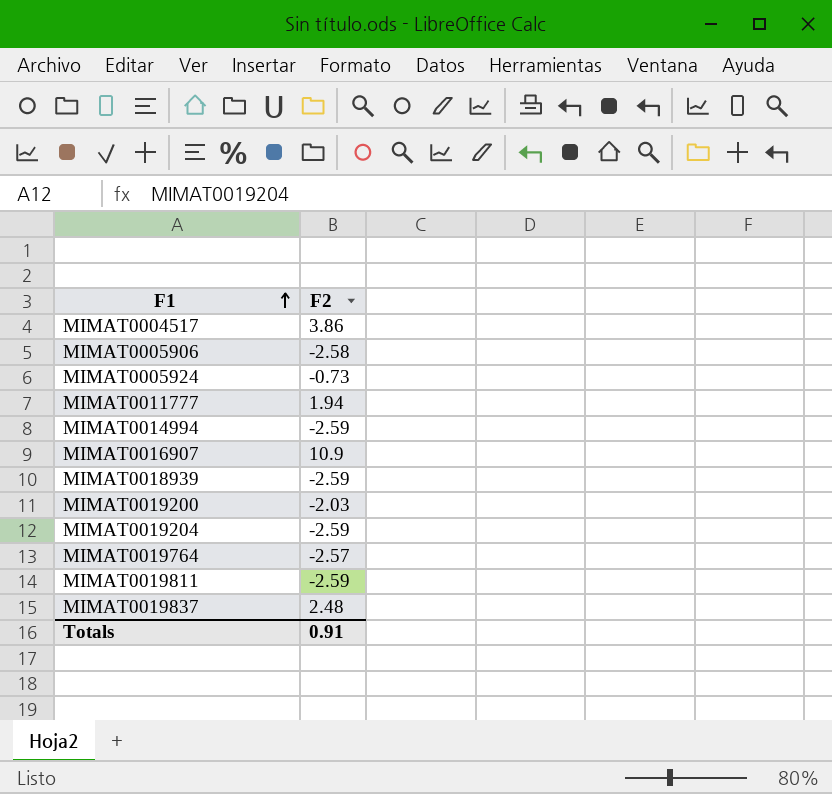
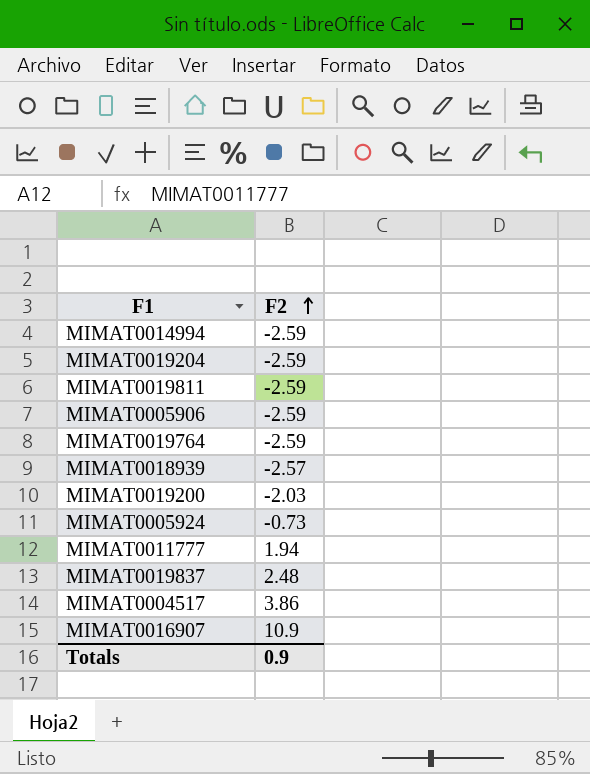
row order: F1 ascending -> F2 ascending
MIMAT0005906 | F2: -2.58 -> -2.59
MIMAT0019764 | F2: -2.57 -> -2.59
MIMAT0018939 | F2: -2.59 -> -2.57
Totals | F2: 0.91 -> 0.9

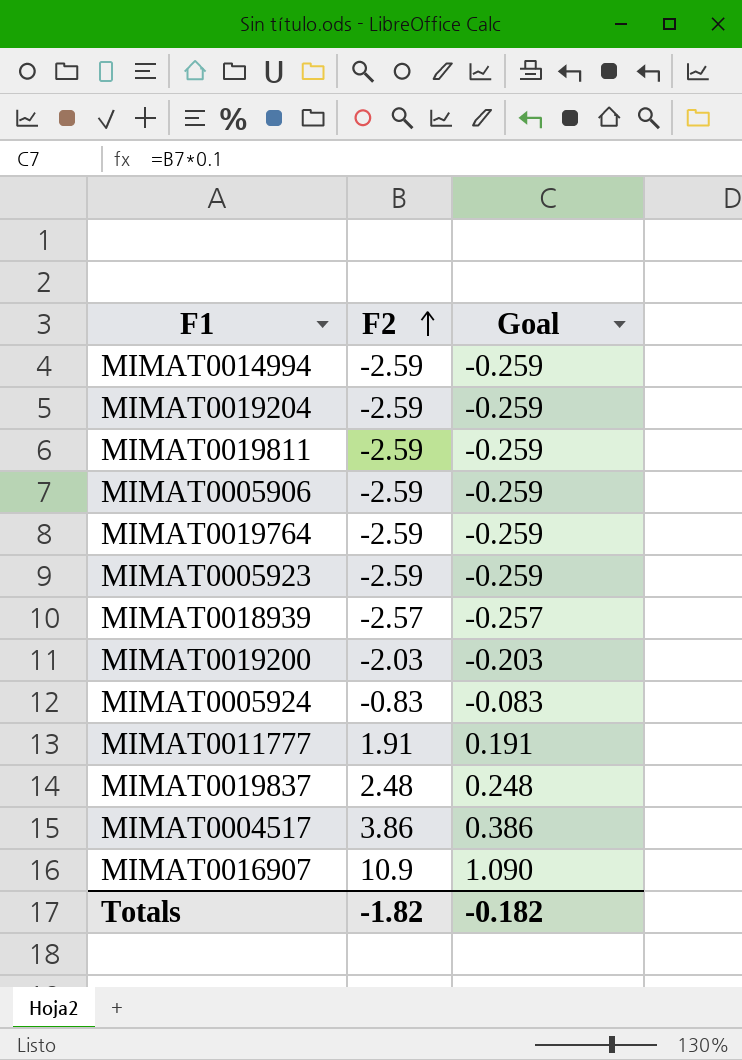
column Goal | formula: none -> [F2] * 0.1
row MIMAT0005923: none -> -2.59 | -0.259
MIMAT0005924 | F2: -0.73 -> -0.83
MIMAT0011777 | F2: 1.94 -> 1.91
Totals | F2: 0.9 -> -1.82

